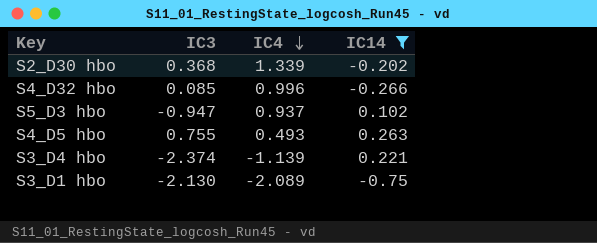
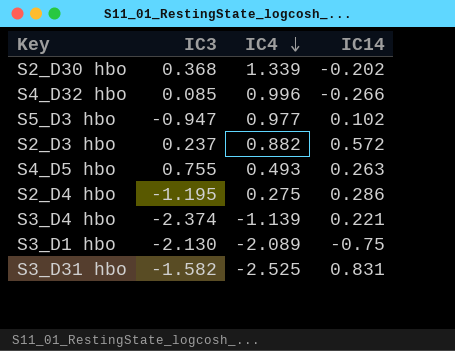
filter: IC14 <= 0.263 -> none
S5_D3 hbo | IC4: 0.937 -> 0.977

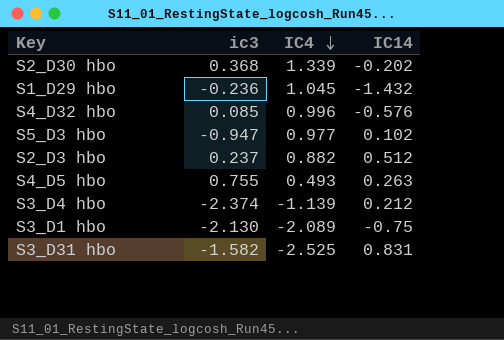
column name: IC3 -> ic3
row S2_D4 hbo: -1.195 | 0.275 | 0.286 -> none
row S1_D29 hbo: none -> -0.236 | 1.045 | -1.432
S4_D32 hbo | IC14: -0.266 -> -0.576
S2_D3 hbo | IC14: 0.572 -> 0.512
S3_D4 hbo | IC14: 0.221 -> 0.212

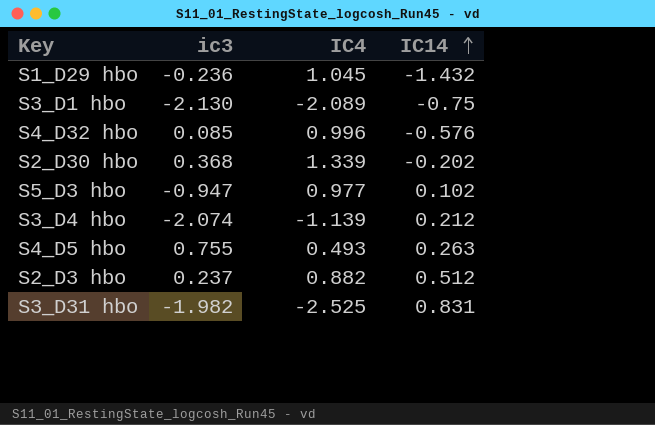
row order: IC4 descending -> IC14 ascending
S3_D4 hbo | ic3: -2.374 -> -2.074
S3_D31 hbo | ic3: -1.582 -> -1.982

